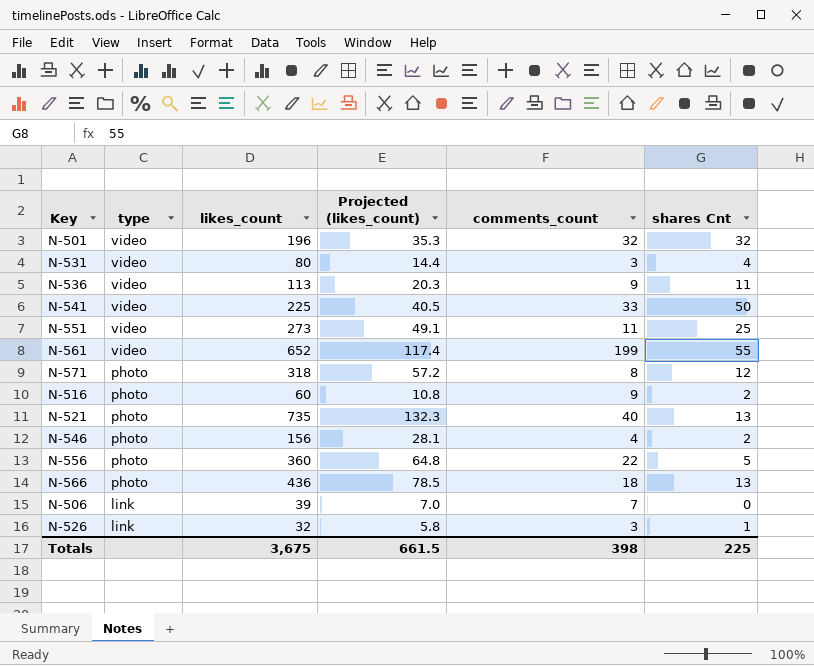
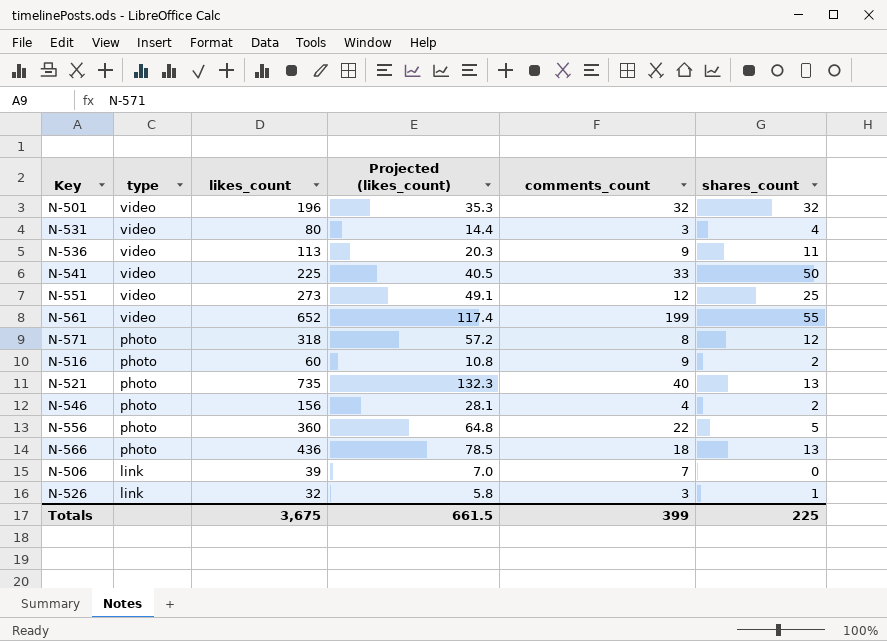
column name: shares Cnt -> shares_count
N-551 | comments_count: 11 -> 12
Totals | comments_count: 398 -> 399

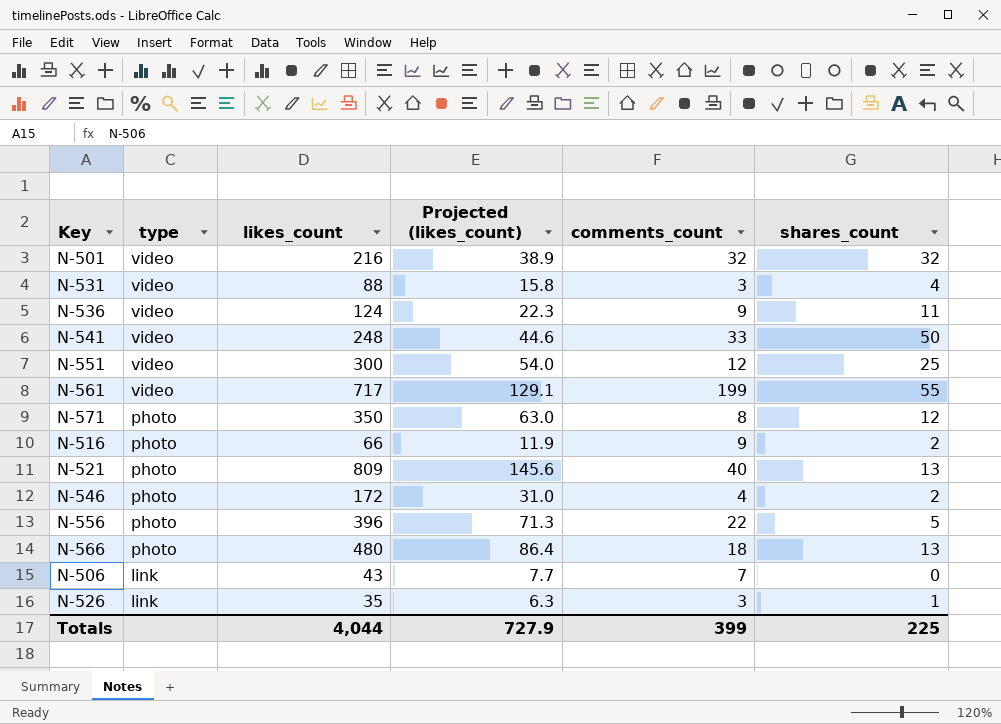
N-501 | likes_count: 196 -> 216
N-501 | Projected (likes_count): 35.3 -> 38.9
N-531 | likes_count: 80 -> 88
N-531 | Projected (likes_count): 14.4 -> 15.8
N-536 | likes_count: 113 -> 124
N-536 | Projected (likes_count): 20.3 -> 22.3
N-541 | likes_count: 225 -> 248
N-541 | Projected (likes_count): 40.5 -> 44.6
N-551 | likes_count: 273 -> 300
N-551 | Projected (likes_count): 49.1 -> 54.0
N-561 | likes_count: 652 -> 717
N-561 | Projected (likes_count): 117.4 -> 129.1
N-571 | likes_count: 318 -> 350
N-571 | Projected (likes_count): 57.2 -> 63.0
N-516 | likes_count: 60 -> 66
N-516 | Projected (likes_count): 10.8 -> 11.9
N-521 | likes_count: 735 -> 809
N-521 | Projected (likes_count): 132.3 -> 145.6
N-546 | likes_count: 156 -> 172
N-546 | Projected (likes_count): 28.1 -> 31.0
N-556 | likes_count: 360 -> 396
N-556 | Projected (likes_count): 64.8 -> 71.3
N-566 | likes_count: 436 -> 480
N-566 | Projected (likes_count): 78.5 -> 86.4
N-506 | likes_count: 39 -> 43
N-506 | Projected (likes_count): 7.0 -> 7.7
N-526 | likes_count: 32 -> 35
N-526 | Projected (likes_count): 5.8 -> 6.3
Totals | likes_count: 3,675 -> 4,044
Totals | Projected (likes_count): 661.5 -> 727.9

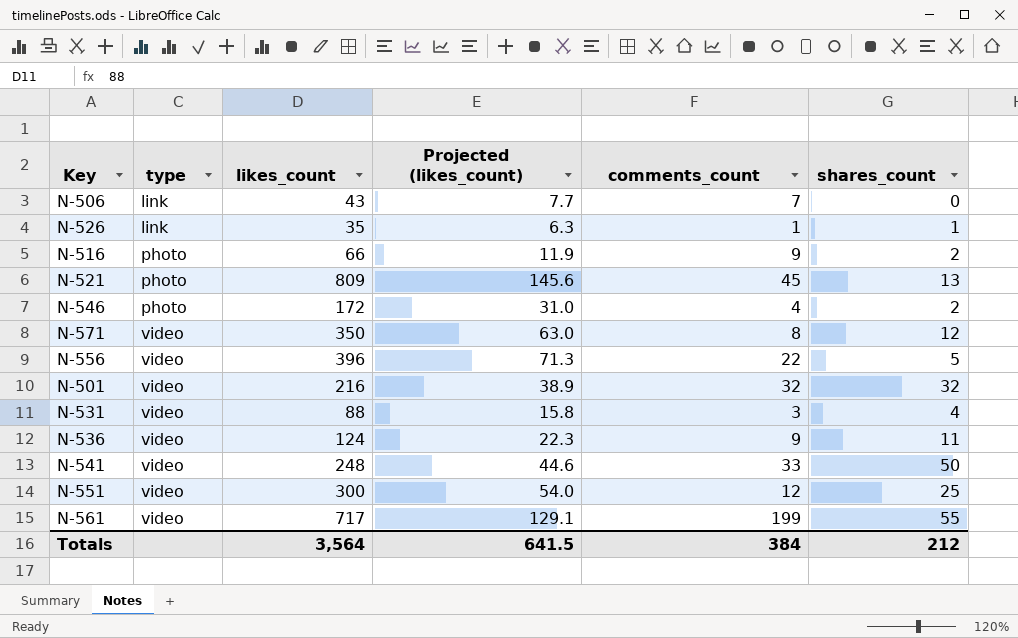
row order: type descending -> type ascending
row N-566: photo | 480 | 86.4 | 18 | 13 -> none
N-526 | comments_count: 3 -> 1
N-521 | comments_count: 40 -> 45
N-571 | type: photo -> video
N-556 | type: photo -> video
Totals | likes_count: 4,044 -> 3,564
Totals | Projected (likes_count): 727.9 -> 641.5
Totals | comments_count: 399 -> 384
Totals | shares_count: 225 -> 212

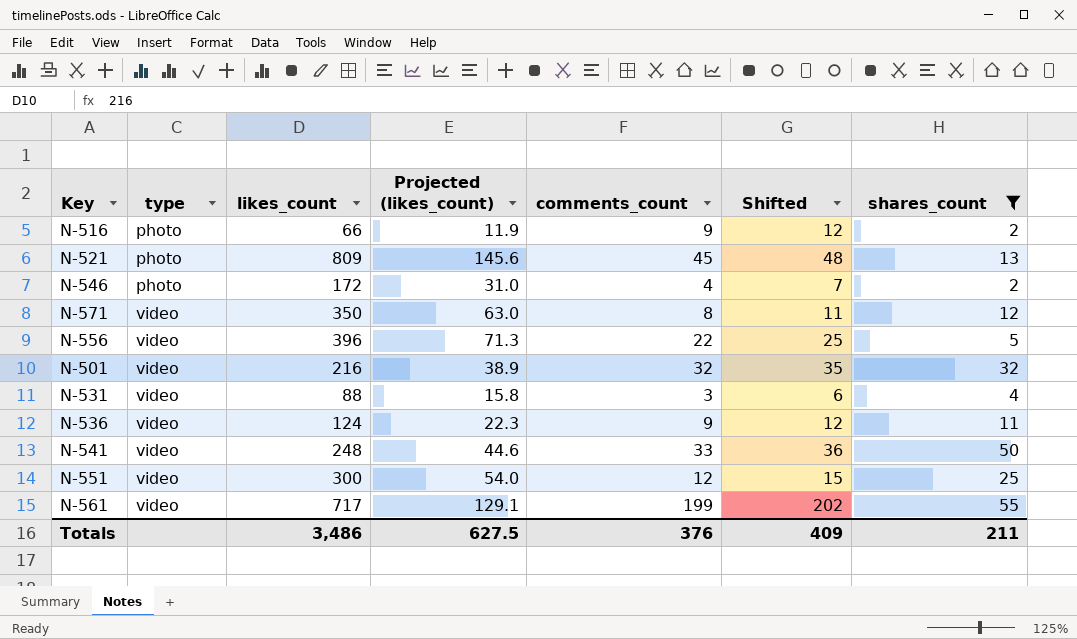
filter: none -> shares_count >= 2
column Shifted | formula: none -> [comments_count] + 3
Totals | likes_count: 3,564 -> 3,486
Totals | Projected (likes_count): 641.5 -> 627.5
Totals | comments_count: 384 -> 376
Totals | shares_count: 212 -> 211

